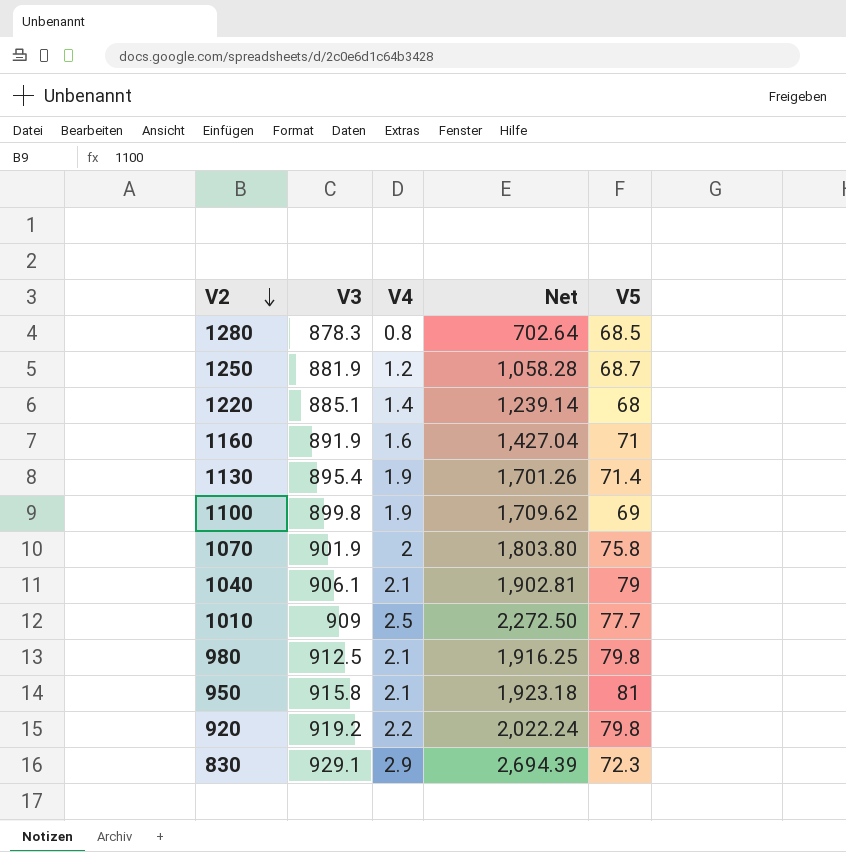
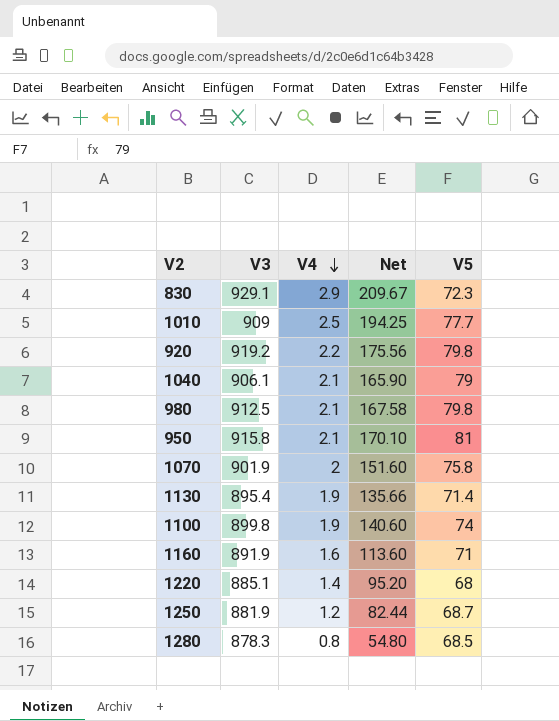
row order: V2 descending -> V4 descending
column Net | formula: [V3] * [V4] -> [V4] * [V5]
1100 | V5: 69 -> 74

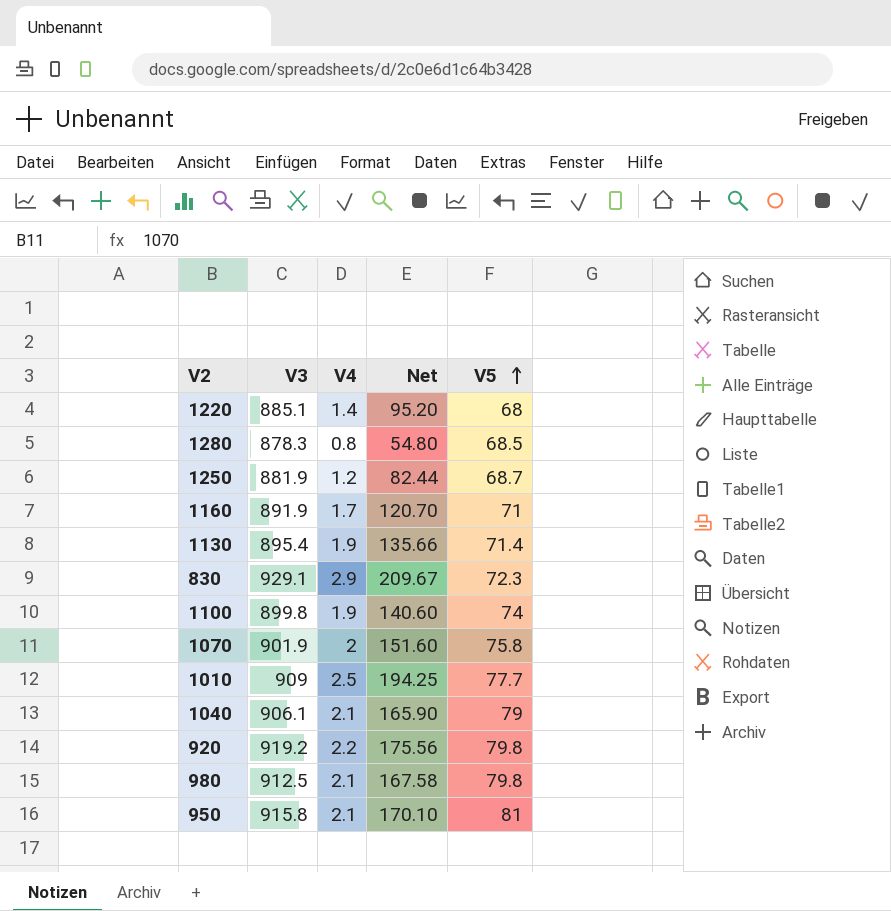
row order: V4 descending -> V5 ascending
1160 | V4: 1.6 -> 1.7
1160 | Net: 113.60 -> 120.70

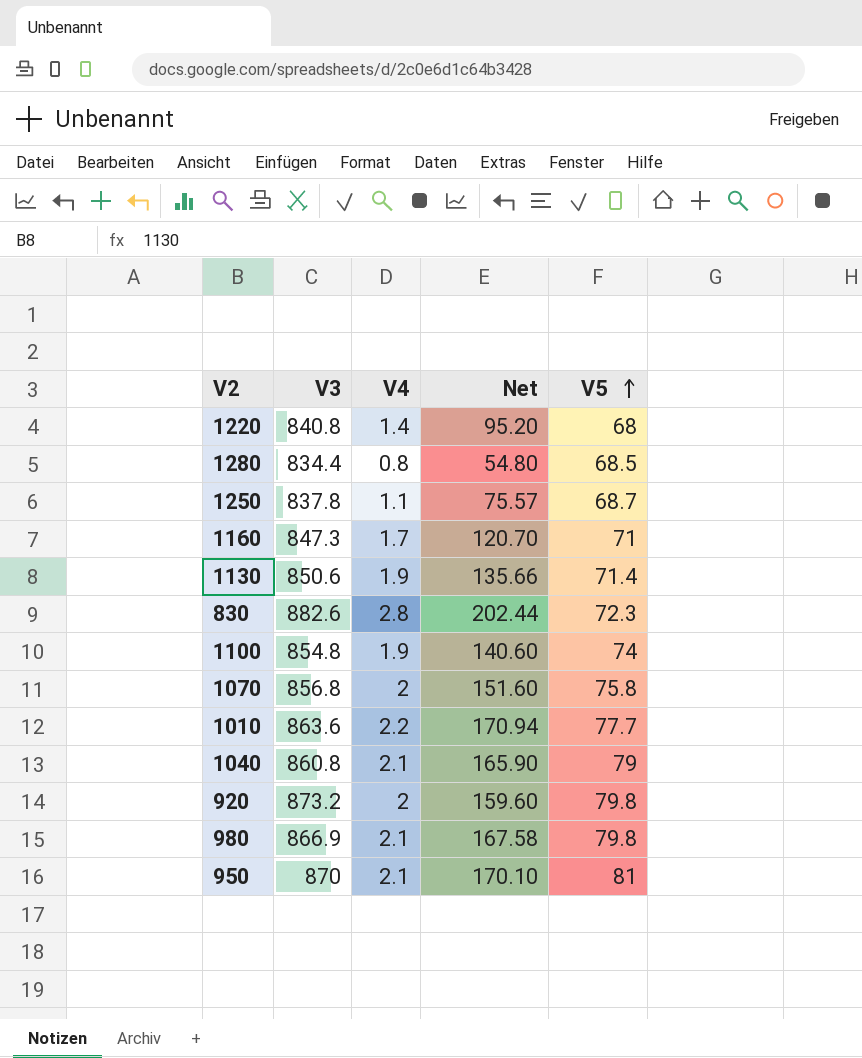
1220 | V3: 885.1 -> 840.8
1280 | V3: 878.3 -> 834.4
1250 | V3: 881.9 -> 837.8
1250 | V4: 1.2 -> 1.1
1250 | Net: 82.44 -> 75.57
1160 | V3: 891.9 -> 847.3
1130 | V3: 895.4 -> 850.6
830 | V3: 929.1 -> 882.6
830 | V4: 2.9 -> 2.8
830 | Net: 209.67 -> 202.44
1100 | V3: 899.8 -> 854.8
1070 | V3: 901.9 -> 856.8
1010 | V3: 909 -> 863.6
1010 | V4: 2.5 -> 2.2
1010 | Net: 194.25 -> 170.94
1040 | V3: 906.1 -> 860.8
920 | V3: 919.2 -> 873.2
920 | V4: 2.2 -> 2
920 | Net: 175.56 -> 159.60
980 | V3: 912.5 -> 866.9
950 | V3: 915.8 -> 870

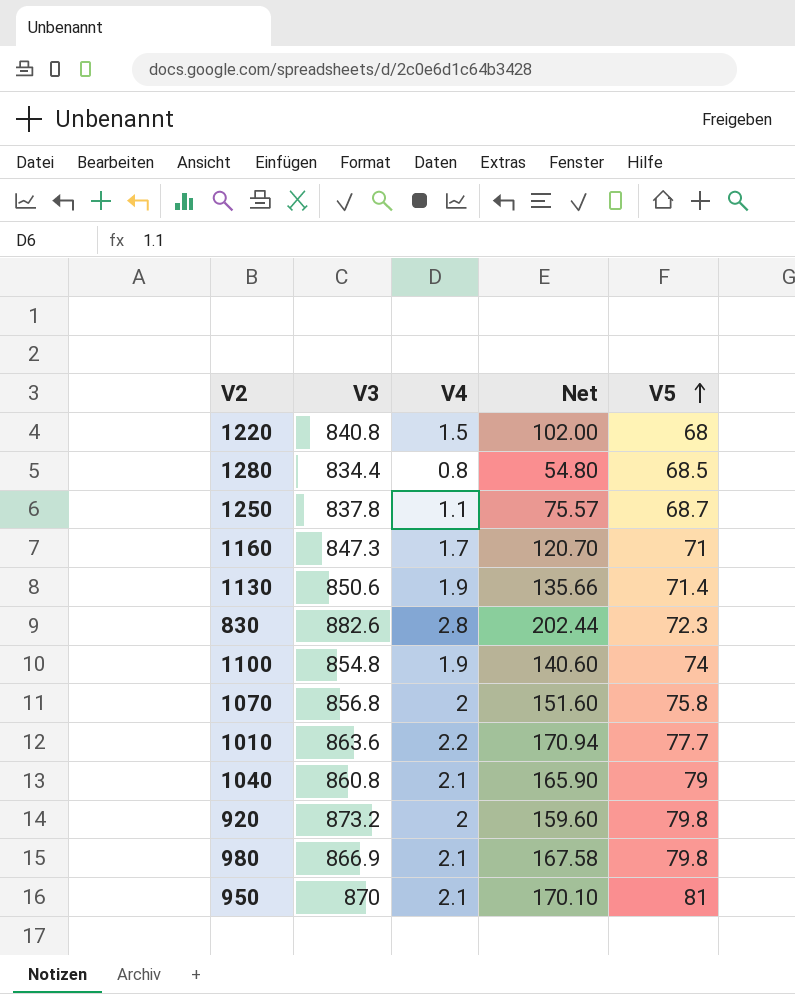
1220 | V4: 1.4 -> 1.5
1220 | Net: 95.20 -> 102.00

